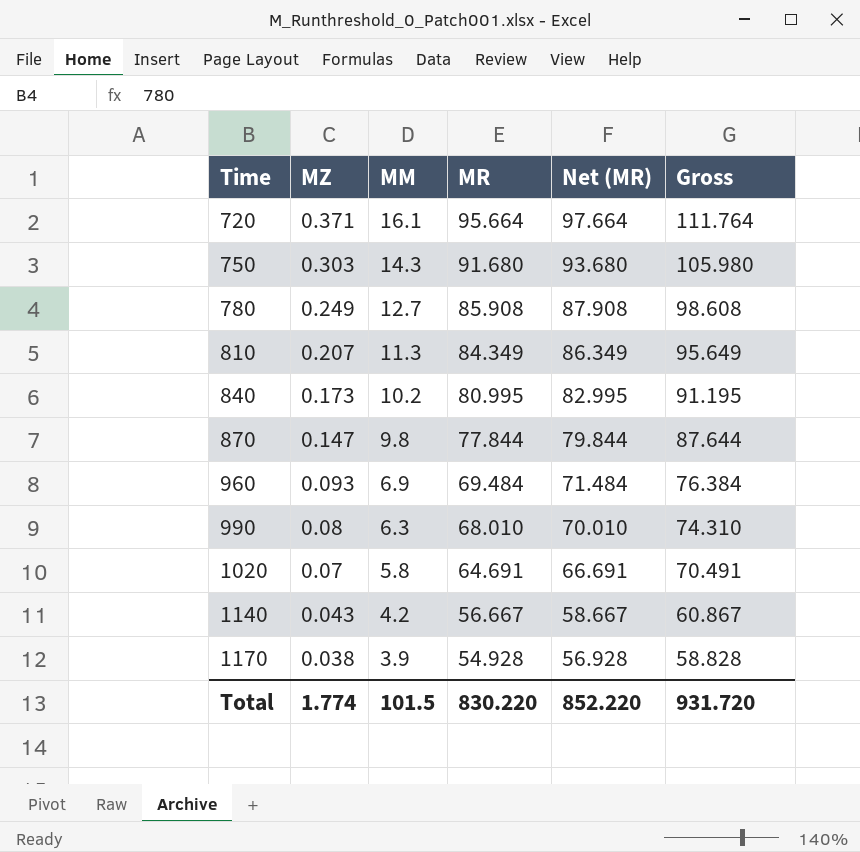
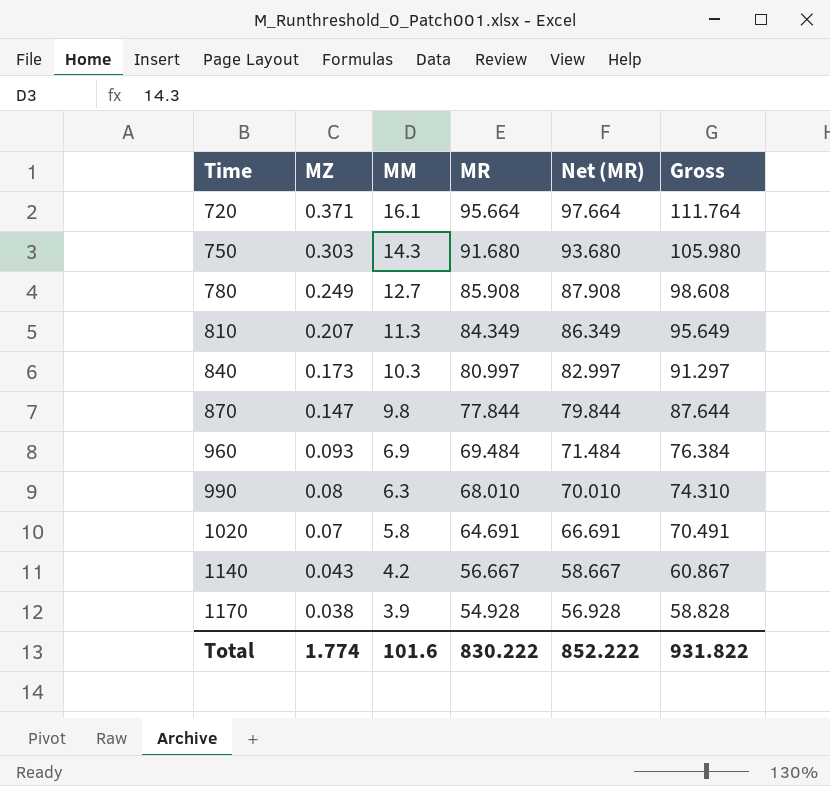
840 | MM: 10.2 -> 10.3
840 | MR: 80.995 -> 80.997
840 | Net (MR): 82.995 -> 82.997
840 | Gross: 91.195 -> 91.297
Total | MM: 101.5 -> 101.6
Total | MR: 830.220 -> 830.222
Total | Net (MR): 852.220 -> 852.222
Total | Gross: 931.720 -> 931.822

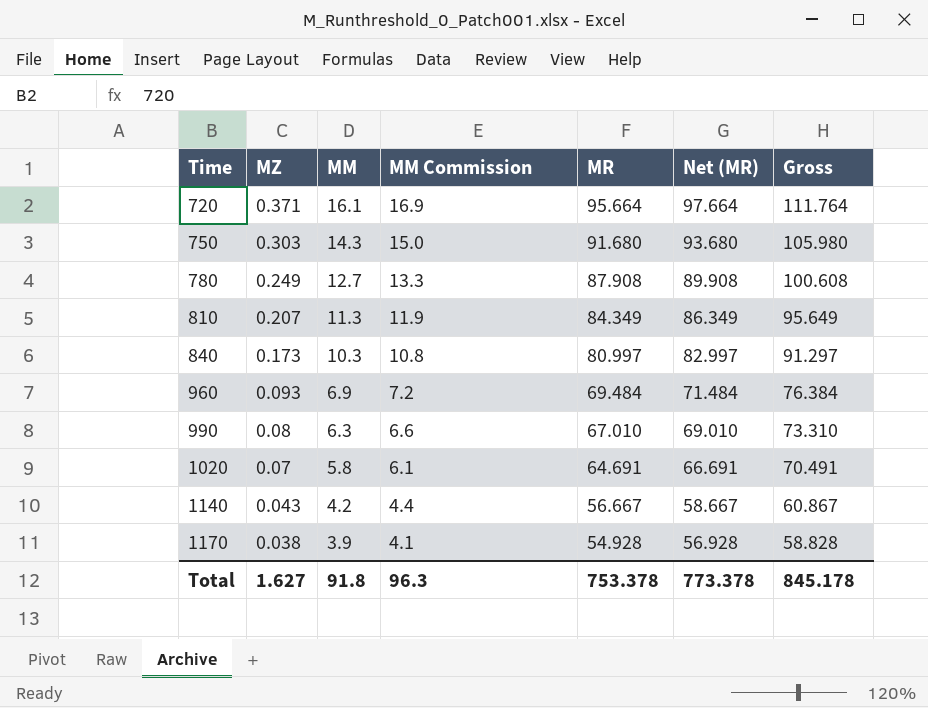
column MM Commission | formula: none -> [MM] * 1.05
row 870: 0.147 | 9.8 | 77.844 | 79.844 | 87.644 -> none
780 | MR: 85.908 -> 87.908
780 | Net (MR): 87.908 -> 89.908
780 | Gross: 98.608 -> 100.608
990 | MR: 68.010 -> 67.010
990 | Net (MR): 70.010 -> 69.010
990 | Gross: 74.310 -> 73.310
Total | MZ: 1.774 -> 1.627
Total | MM: 101.6 -> 91.8
Total | MR: 830.222 -> 753.378
Total | Net (MR): 852.222 -> 773.378
Total | Gross: 931.822 -> 845.178

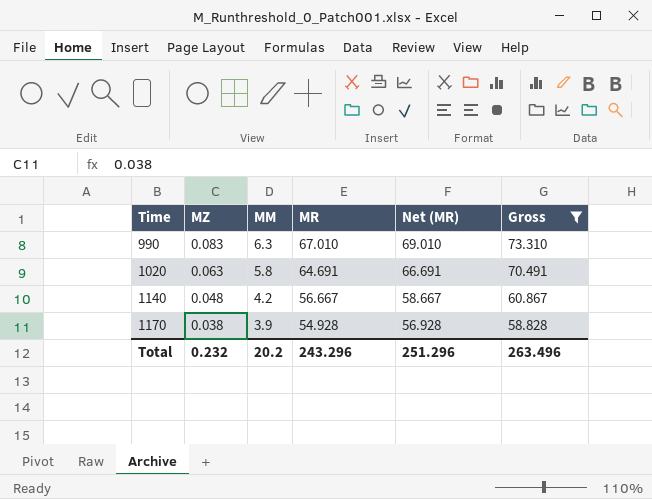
filter: none -> Gross <= 73.310
column MM Commission | formula: [MM] * 1.05 -> none
990 | MZ: 0.08 -> 0.083
1020 | MZ: 0.07 -> 0.063
1140 | MZ: 0.043 -> 0.048
Total | MZ: 1.627 -> 0.232
Total | MM: 91.8 -> 20.2
Total | MR: 753.378 -> 243.296
Total | Net (MR): 773.378 -> 251.296
Total | Gross: 845.178 -> 263.496

